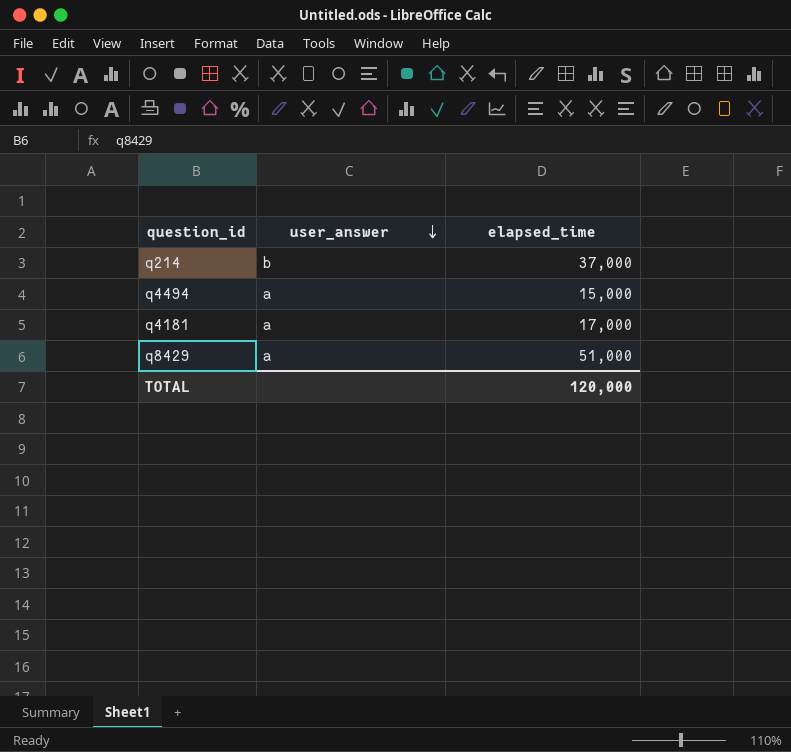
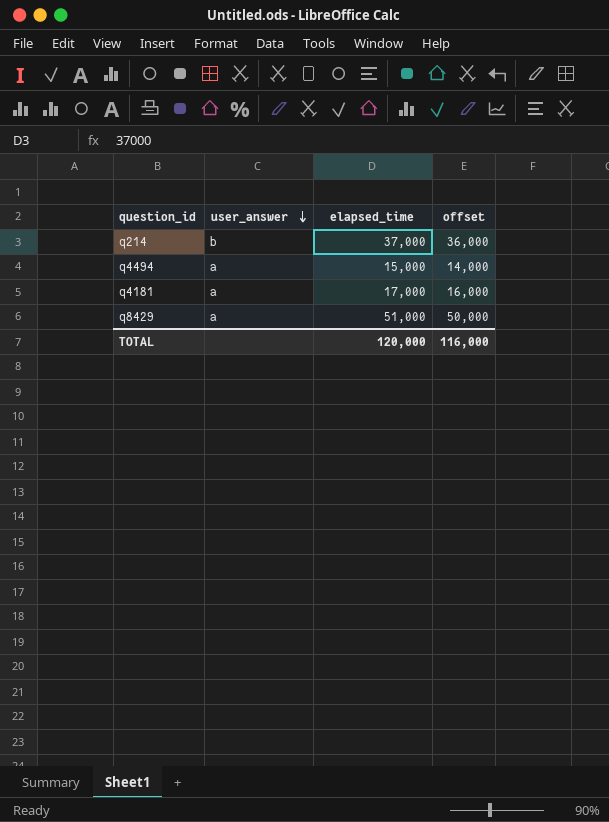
column offset | formula: none -> [elapsed_time] - 1000

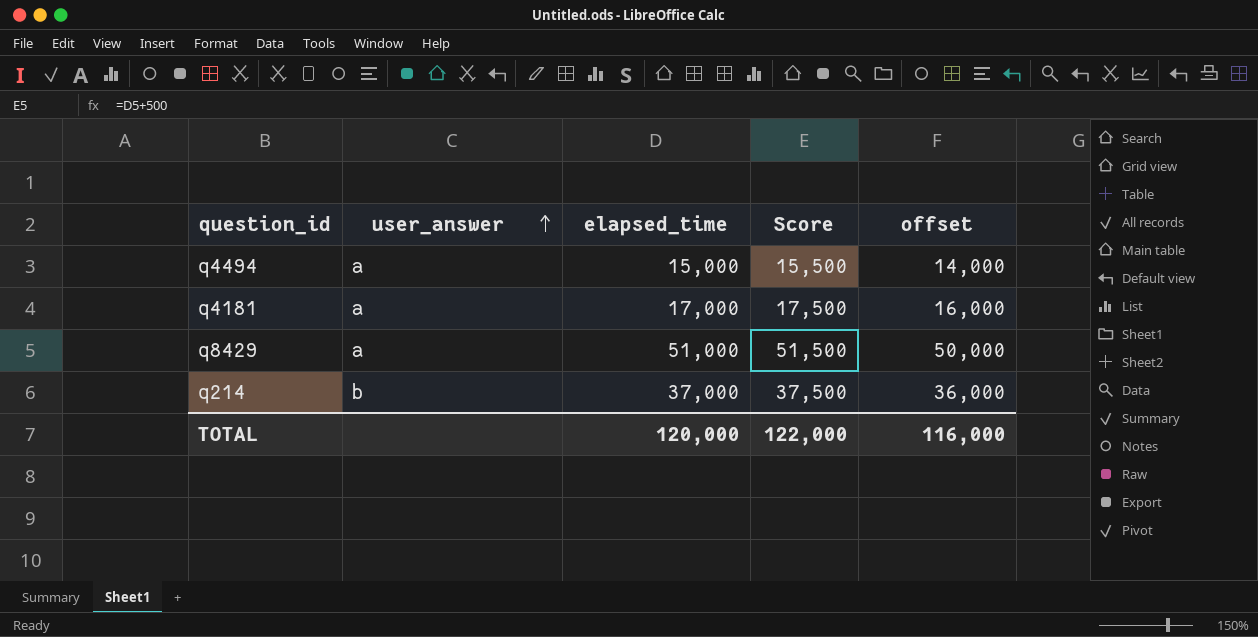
row order: user_answer descending -> user_answer ascending
column Score | formula: none -> [elapsed_time] + 500

